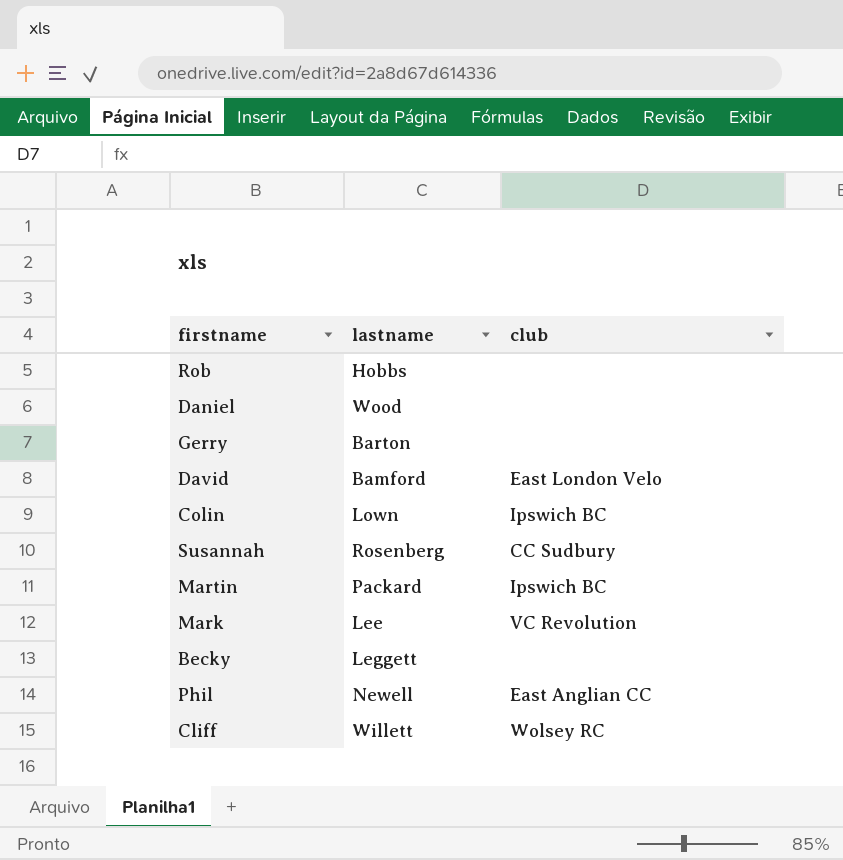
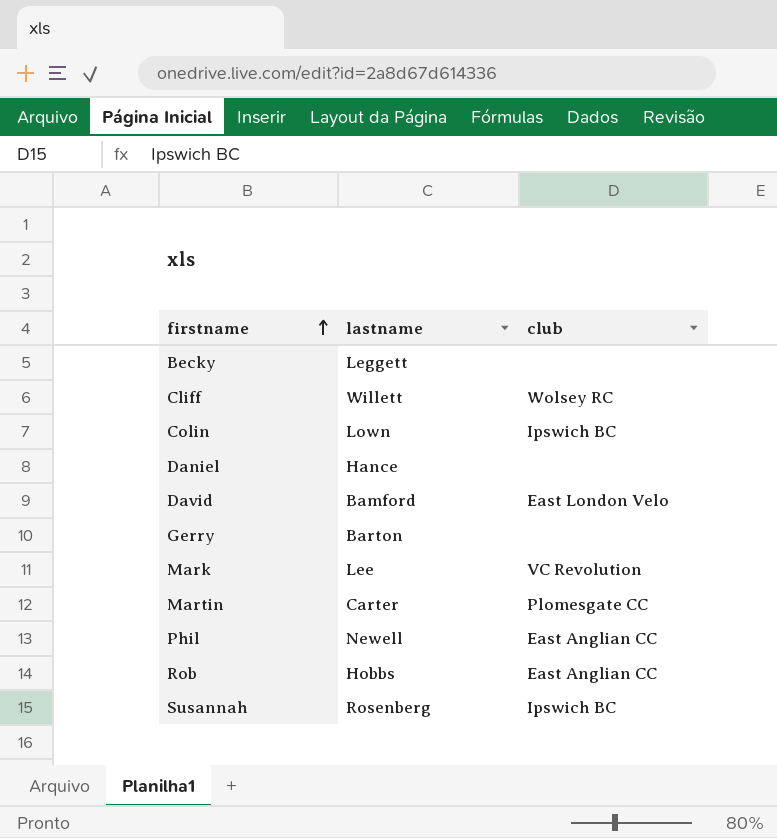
row order: none -> firstname ascending
Daniel | lastname: Wood -> Hance
Martin | lastname: Packard -> Carter
Martin | club: Ipswich BC -> Plomesgate CC
Rob | club: none -> East Anglian CC
Susannah | club: CC Sudbury -> Ipswich BC

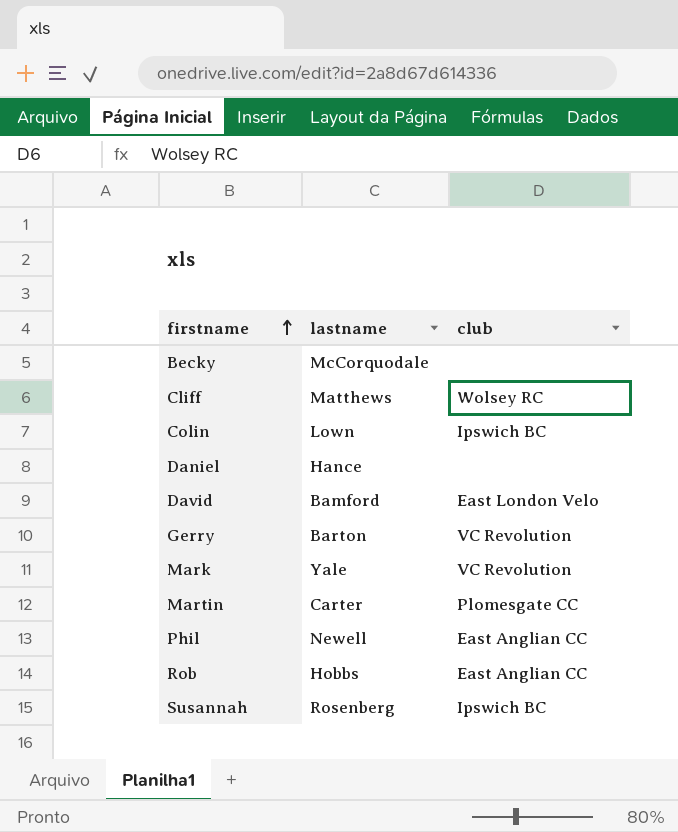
Becky | lastname: Leggett -> McCorquodale
Cliff | lastname: Willett -> Matthews
Gerry | club: none -> VC Revolution
Mark | lastname: Lee -> Yale

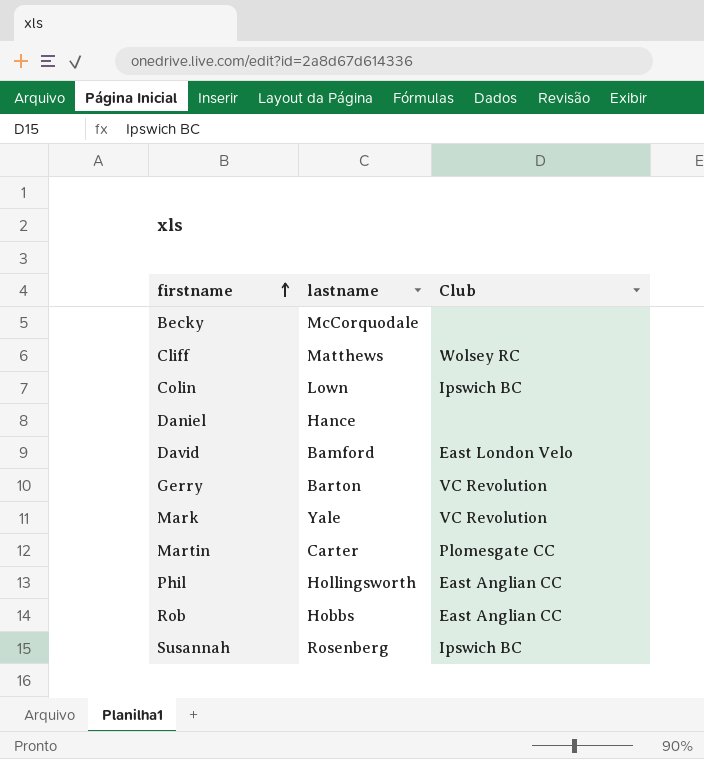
column name: club -> Club
Phil | lastname: Newell -> Hollingsworth

